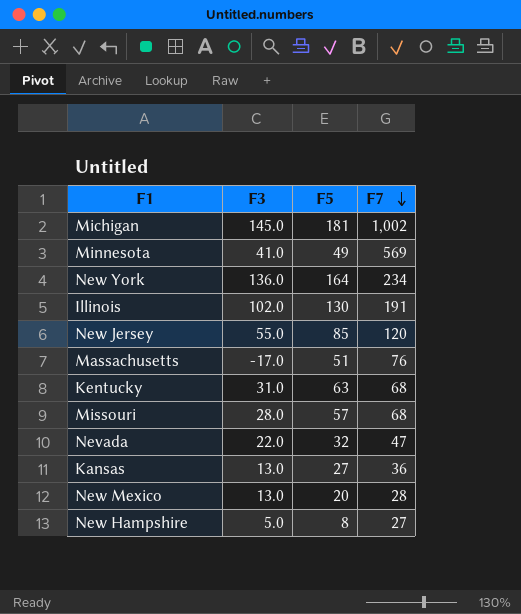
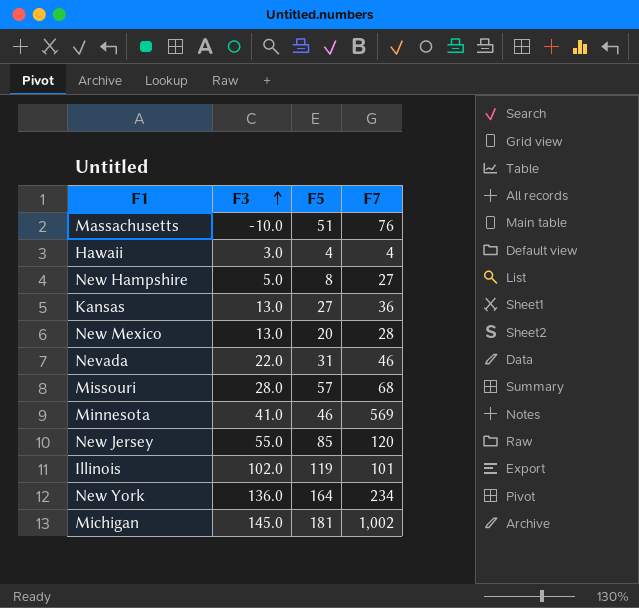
row order: F7 descending -> F3 ascending
row Kentucky: 31.0 | 63 | 68 -> none
Massachusetts | F3: -17.0 -> -10.0
row Hawaii: none -> 3.0 | 4 | 4
Nevada | F5: 32 -> 31
Nevada | F7: 47 -> 46
Minnesota | F5: 49 -> 46
Illinois | F5: 130 -> 119
Illinois | F7: 191 -> 101

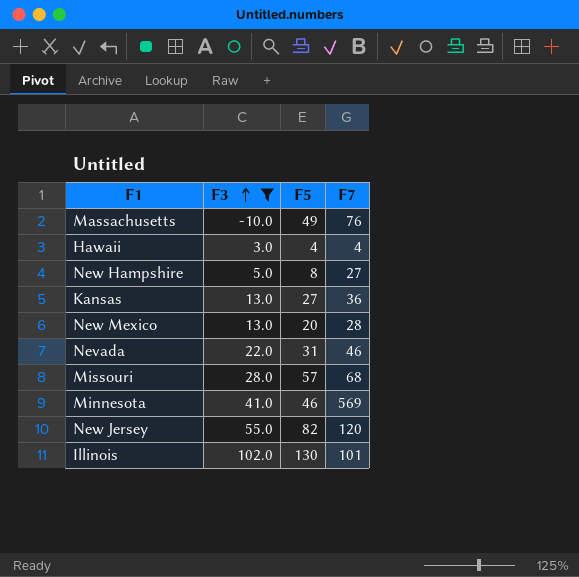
filter: none -> F3 <= 102.0
Massachusetts | F5: 51 -> 49
New Jersey | F5: 85 -> 82
Illinois | F5: 119 -> 130

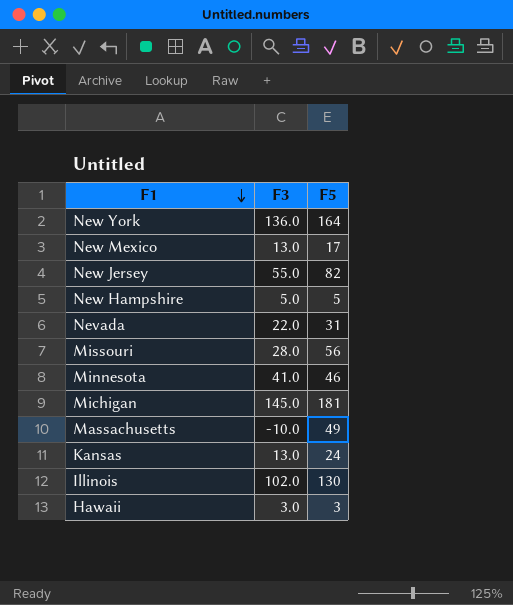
filter: F3 <= 102.0 -> none
row order: F3 ascending -> F1 descending
column F7 | position: 4 -> none
New Mexico | F5: 20 -> 17
New Hampshire | F5: 8 -> 5
Missouri | F5: 57 -> 56
Kansas | F5: 27 -> 24
Hawaii | F5: 4 -> 3

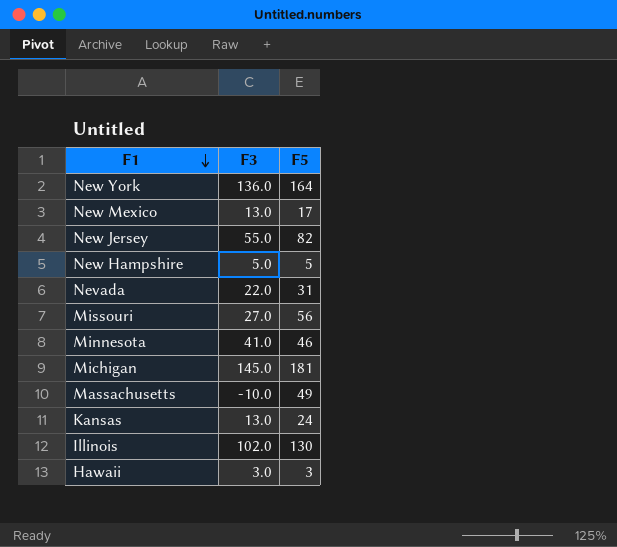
Missouri | F3: 28.0 -> 27.0

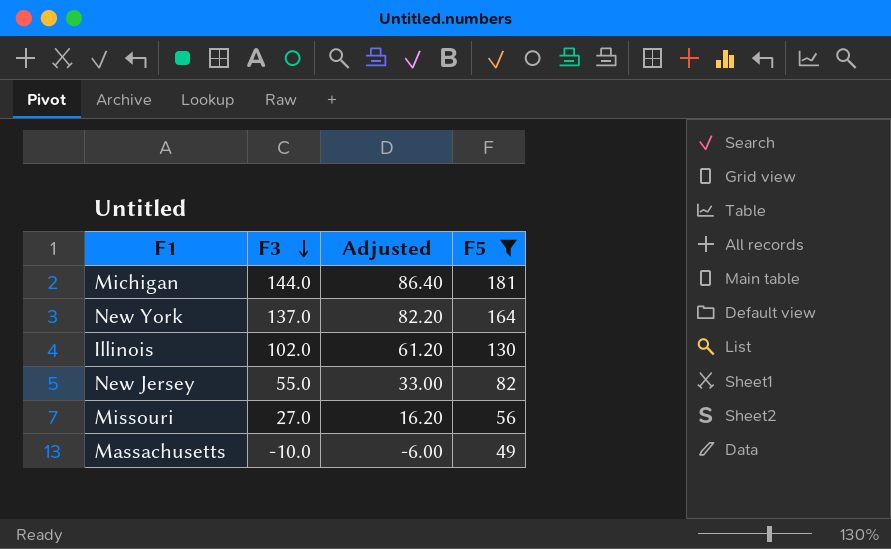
filter: none -> F5 >= 49
row order: F1 descending -> F3 descending
column Adjusted | formula: none -> [F3] * 0.6
Michigan | F3: 145.0 -> 144.0
New York | F3: 136.0 -> 137.0

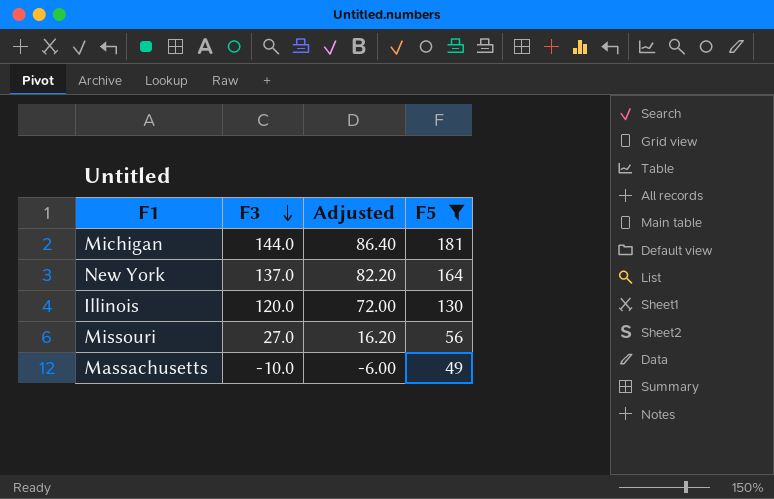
row New Jersey: 55.0 | 33.00 | 82 -> none
Illinois | F3: 102.0 -> 120.0
Illinois | Adjusted: 61.20 -> 72.00

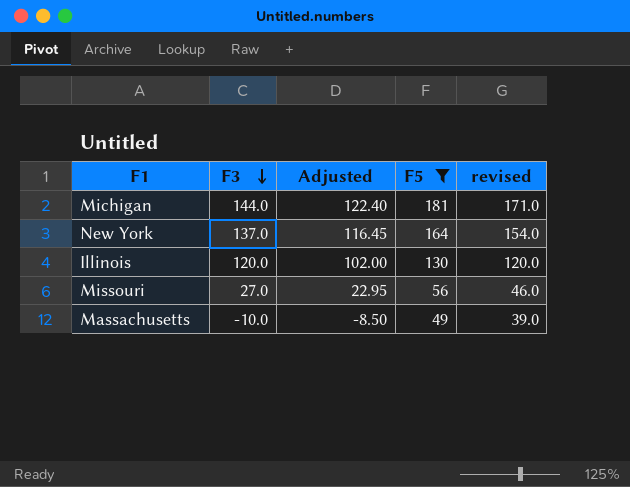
column Adjusted | formula: [F3] * 0.6 -> [F3] * 0.85
column revised | formula: none -> [F5] - 10

